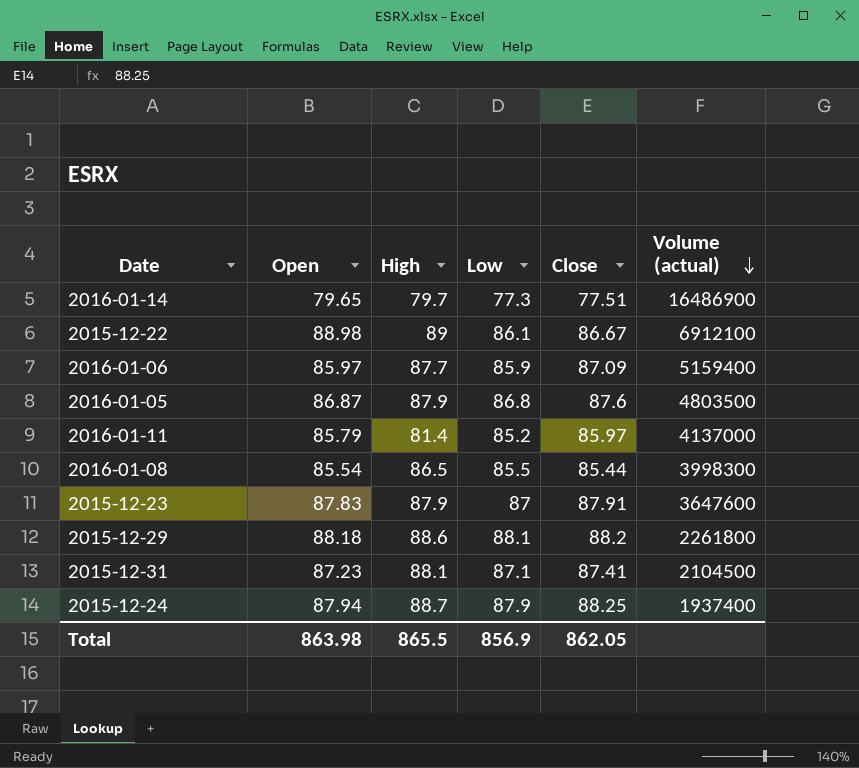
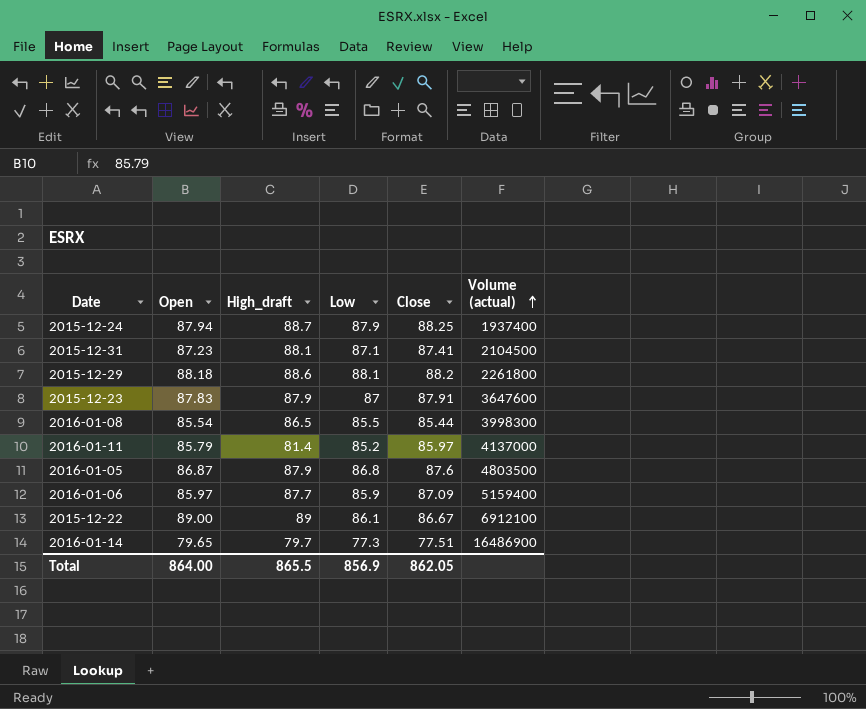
row order: Volume (actual) descending -> Volume (actual) ascending
column name: High -> High_draft
2015-12-22 | Open: 88.98 -> 89.00
Total | Open: 863.98 -> 864.00

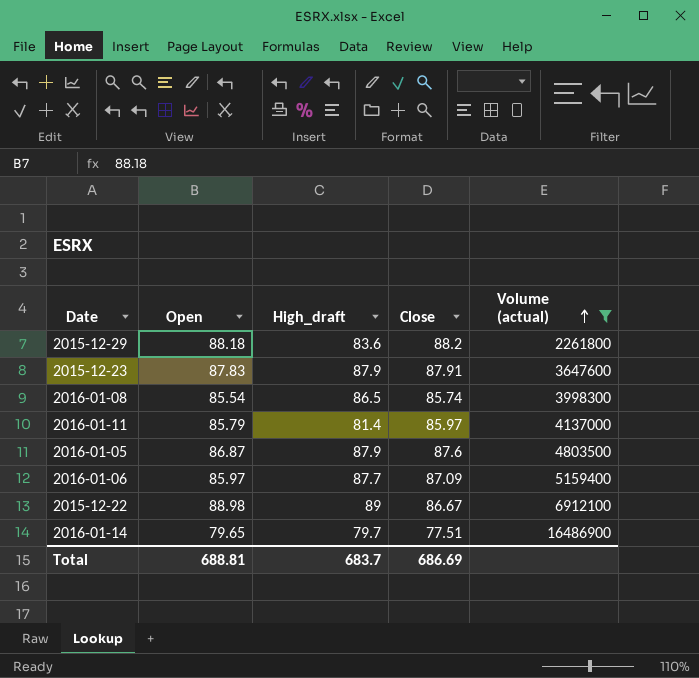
filter: none -> Volume (actual) >= 2261800
column Low | position: 4 -> none
2015-12-29 | High_draft: 88.6 -> 83.6
2016-01-08 | Close: 85.44 -> 85.74
2015-12-22 | Open: 89.00 -> 88.98
Total | Open: 864.00 -> 688.81
Total | High_draft: 865.5 -> 683.7
Total | Close: 862.05 -> 686.69

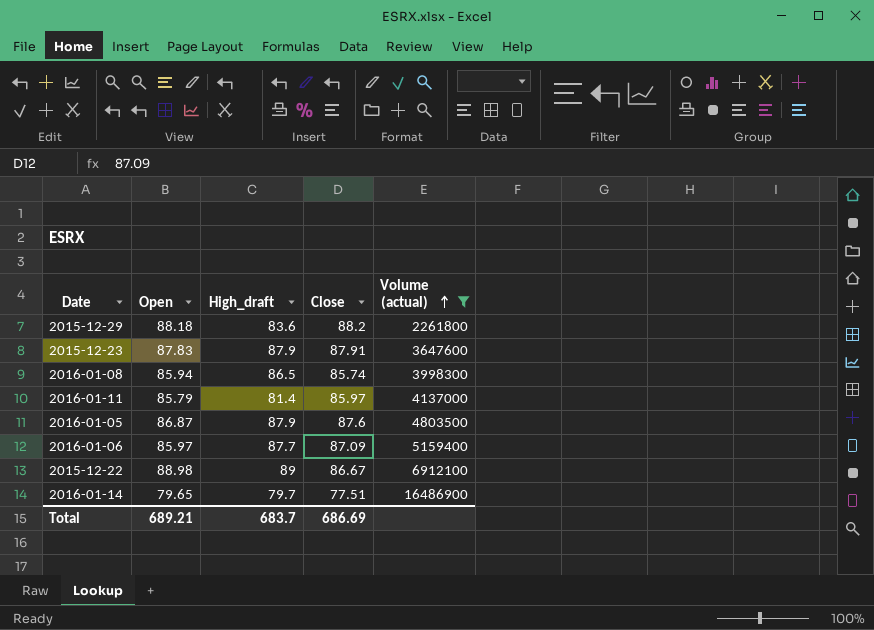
2016-01-08 | Open: 85.54 -> 85.94
Total | Open: 688.81 -> 689.21

